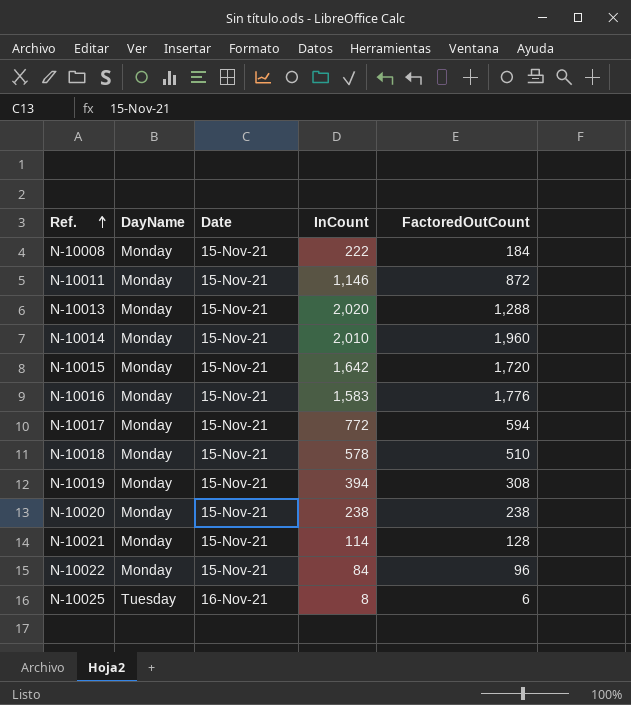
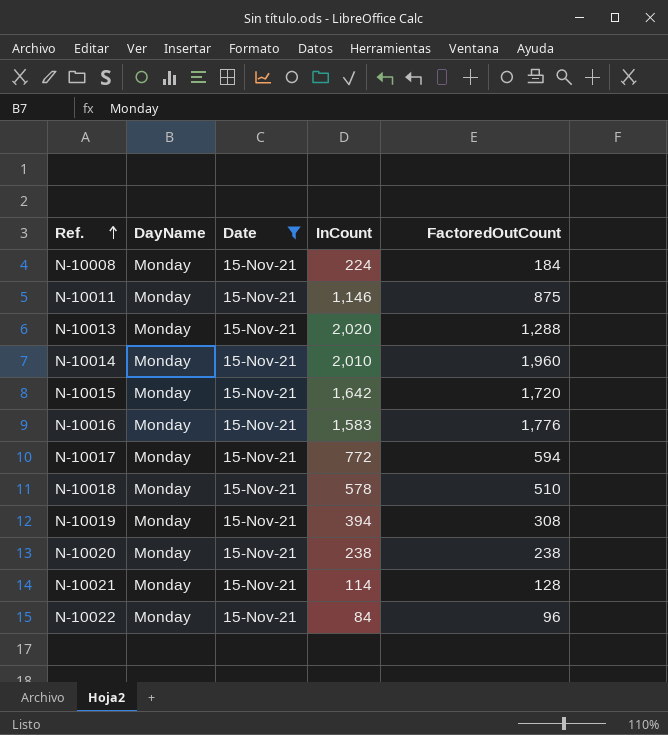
filter: none -> Date = 15-Nov-21
N-10008 | InCount: 222 -> 224
N-10011 | FactoredOutCount: 872 -> 875

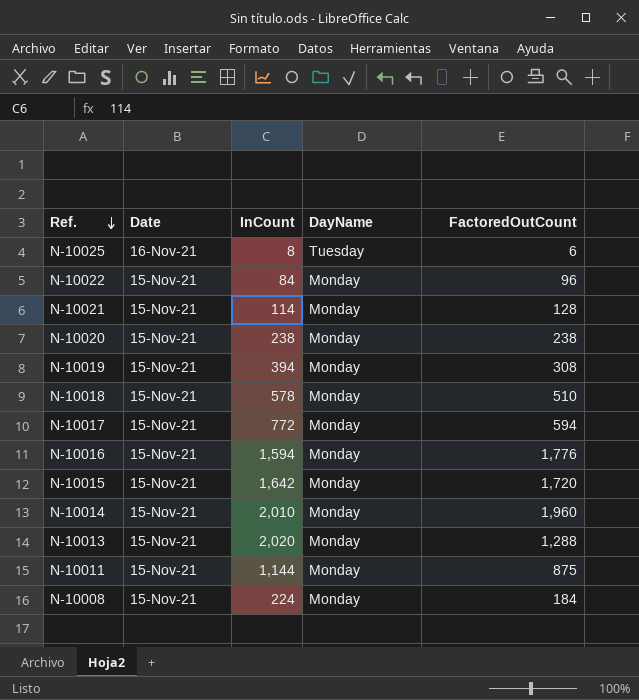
filter: Date = 15-Nov-21 -> none
row order: Ref. ascending -> Ref. descending
column DayName | position: 2 -> 4
N-10016 | InCount: 1,583 -> 1,594
N-10011 | InCount: 1,146 -> 1,144

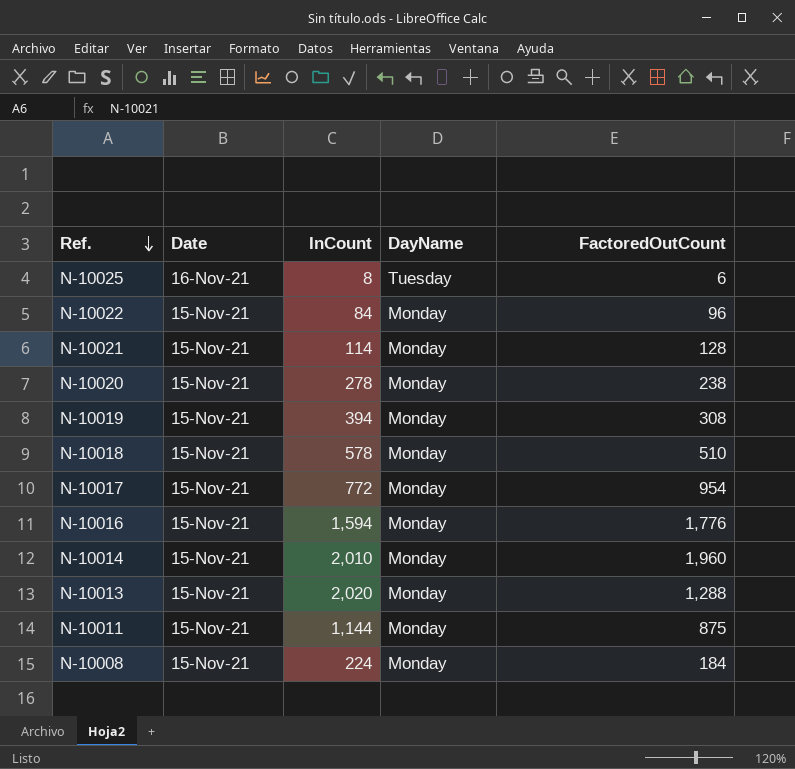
row N-10015: 15-Nov-21 | 1,642 | Monday | 1,720 -> none
N-10020 | InCount: 238 -> 278
N-10017 | FactoredOutCount: 594 -> 954

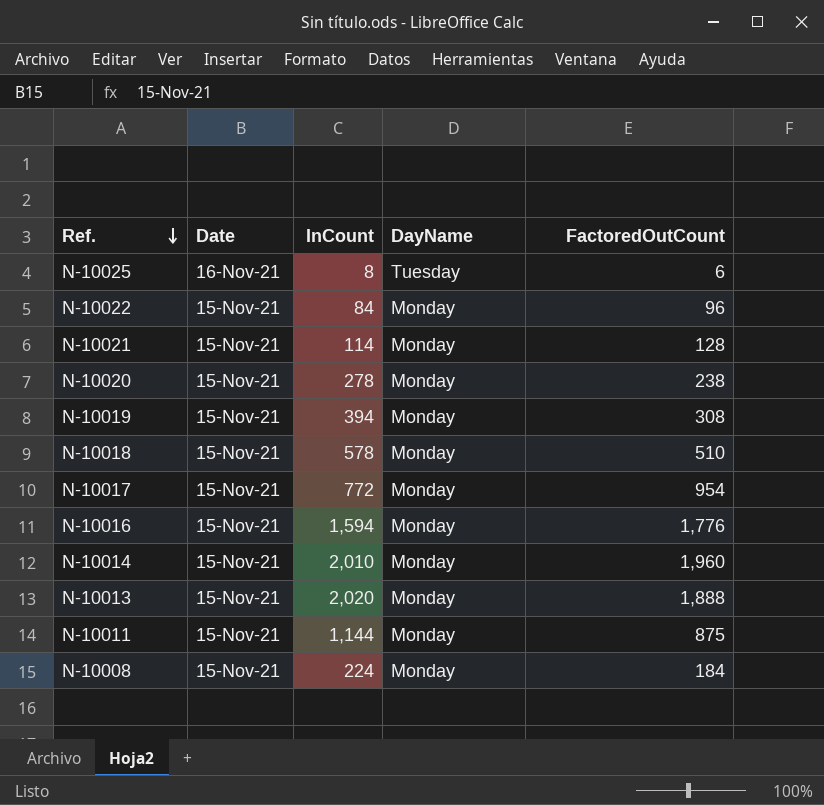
N-10013 | FactoredOutCount: 1,288 -> 1,888

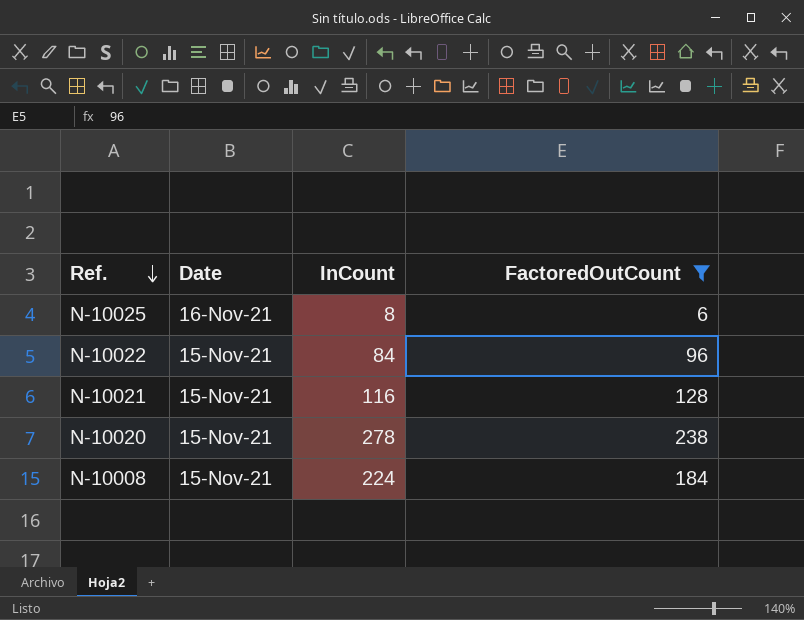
filter: none -> FactoredOutCount <= 238
column DayName | position: 4 -> none
N-10021 | InCount: 114 -> 116

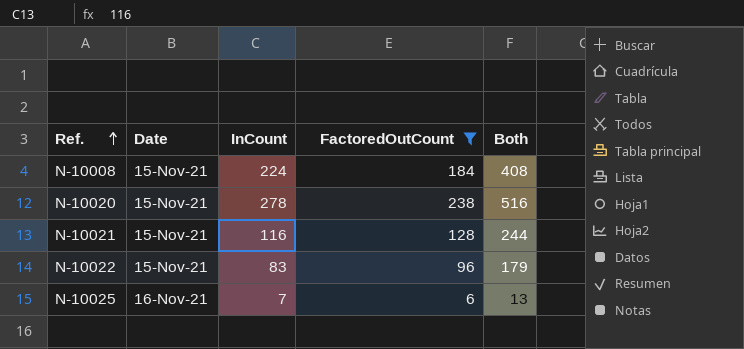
row order: Ref. descending -> Ref. ascending
column Both | formula: none -> [InCount] + [FactoredOutCount]
N-10022 | InCount: 84 -> 83
N-10025 | InCount: 8 -> 7

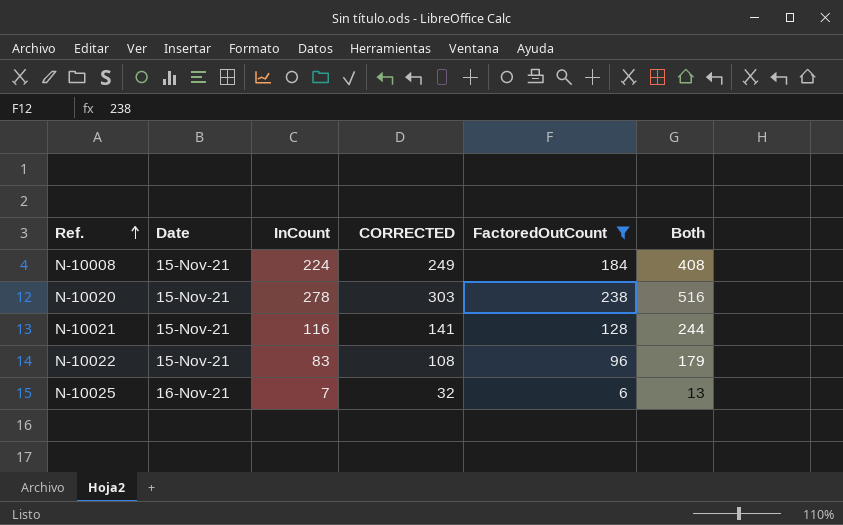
column CORRECTED | formula: none -> [InCount] + 25

